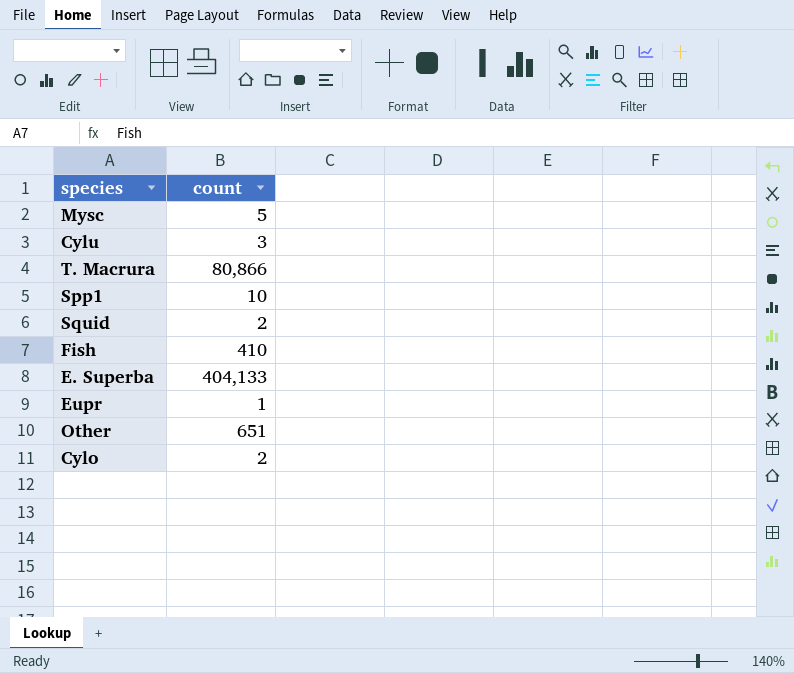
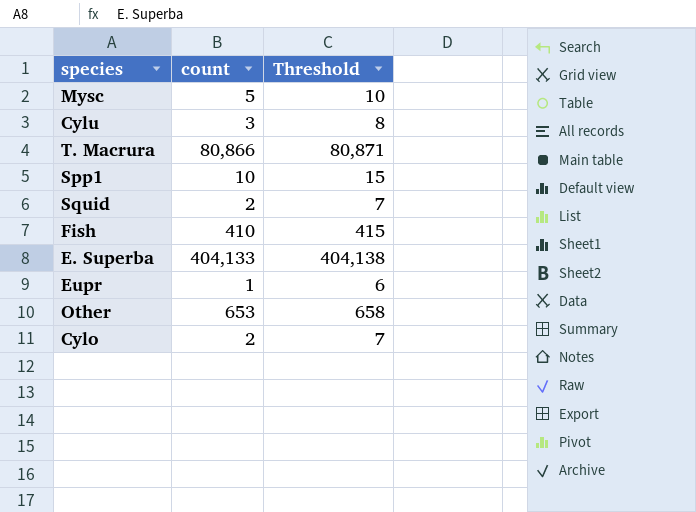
column Threshold | formula: none -> [count] + 5
Other | count: 651 -> 653

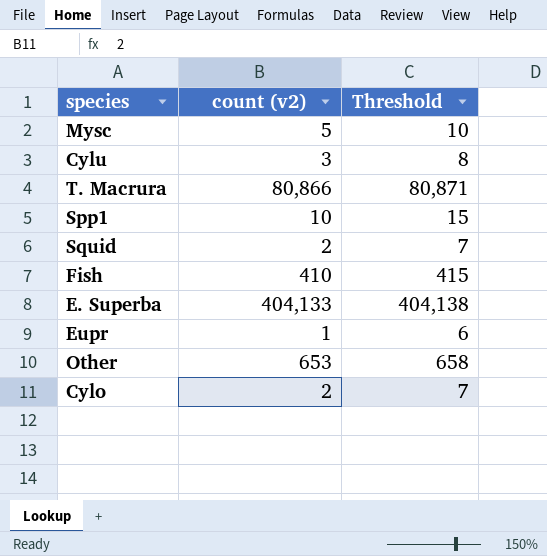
column name: count -> count (v2)

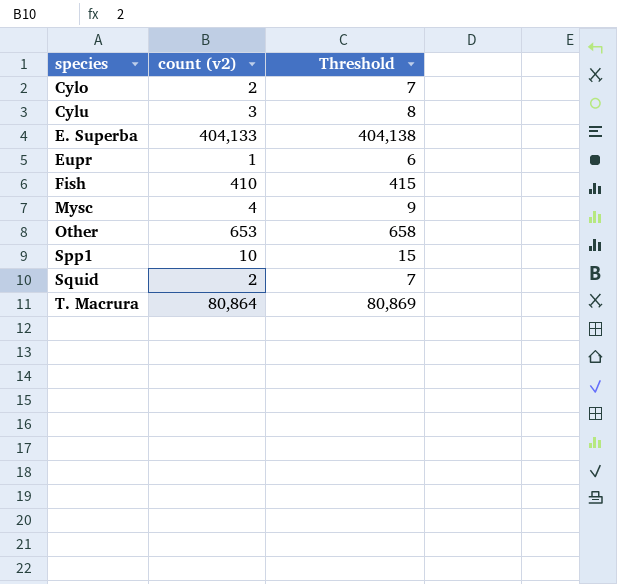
row order: none -> species ascending
Mysc | count (v2): 5 -> 4
Mysc | Threshold: 10 -> 9
T. Macrura | count (v2): 80,866 -> 80,864
T. Macrura | Threshold: 80,871 -> 80,869

